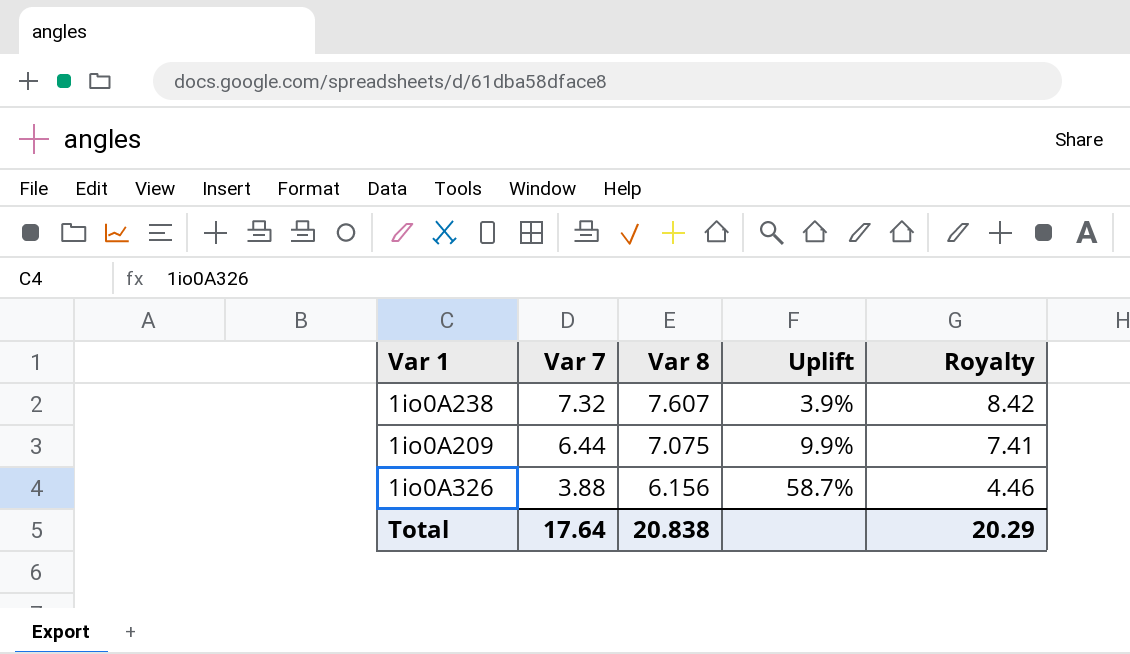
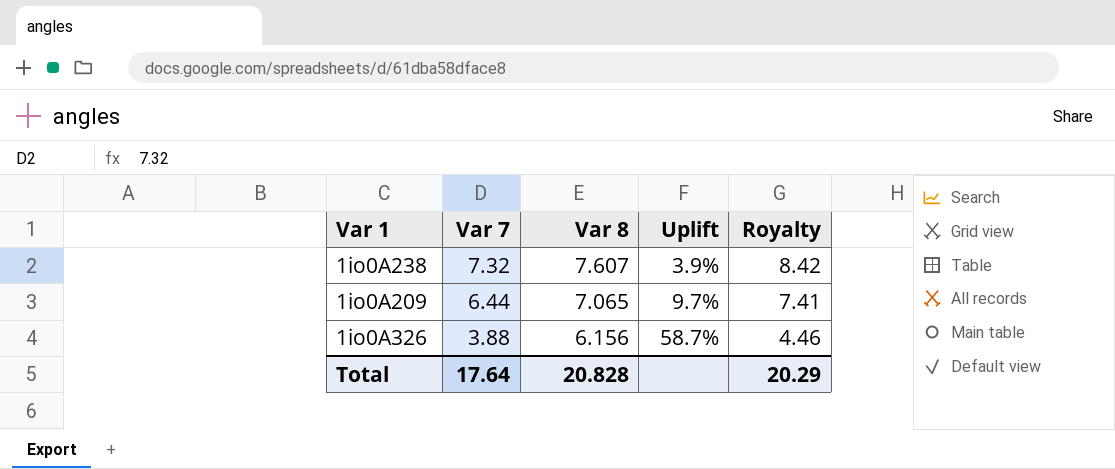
1io0A209 | Var 8: 7.075 -> 7.065
1io0A209 | Uplift: 9.9% -> 9.7%
Total | Var 8: 20.838 -> 20.828

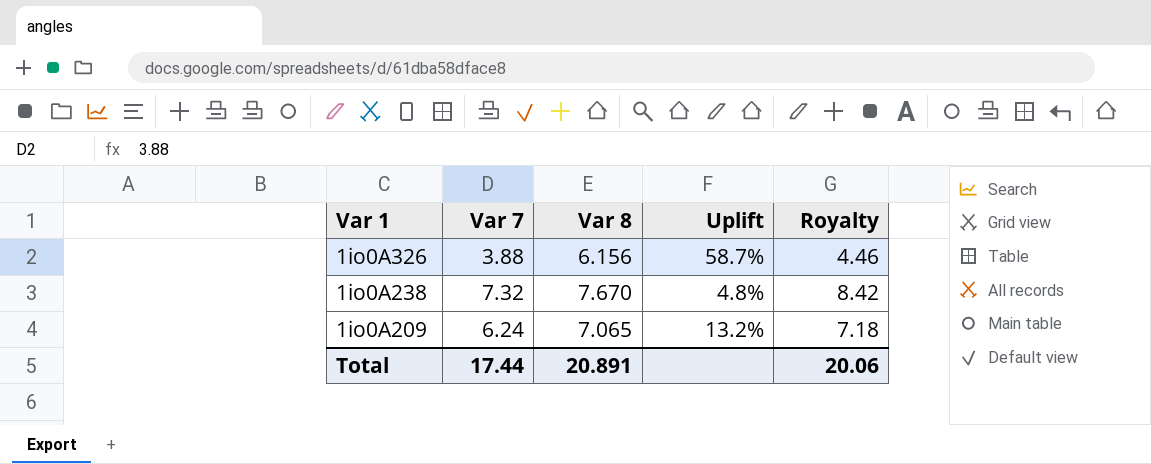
row order: Var 7 descending -> Var 1 descending
1io0A238 | Var 8: 7.607 -> 7.670
1io0A238 | Uplift: 3.9% -> 4.8%
1io0A209 | Var 7: 6.44 -> 6.24
1io0A209 | Uplift: 9.7% -> 13.2%
1io0A209 | Royalty: 7.41 -> 7.18
Total | Var 7: 17.64 -> 17.44
Total | Var 8: 20.828 -> 20.891
Total | Royalty: 20.29 -> 20.06

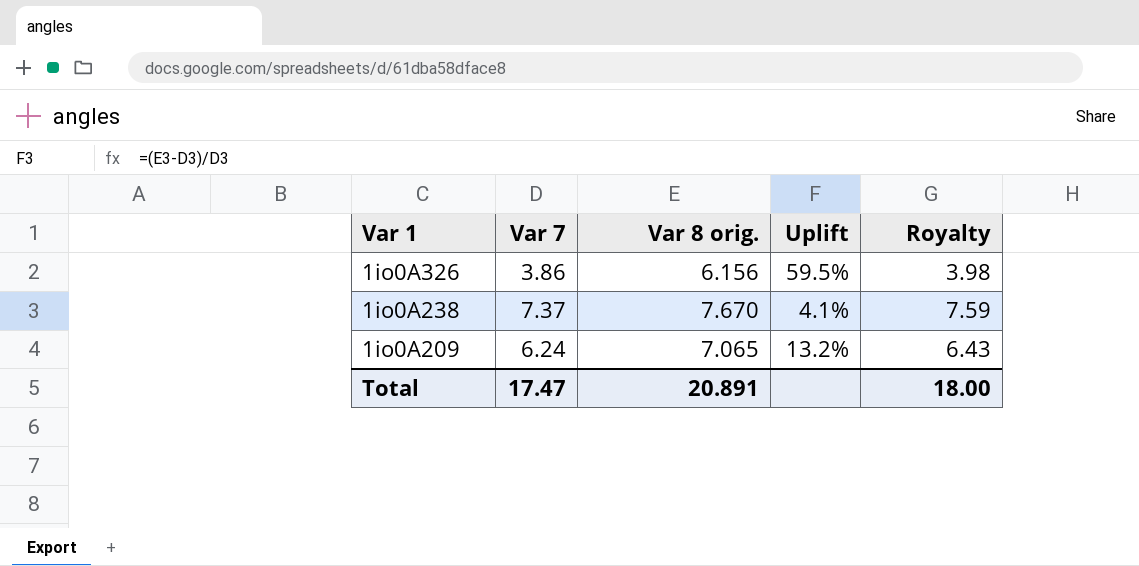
column name: Var 8 -> Var 8 orig.
column Royalty | formula: [Var 7] * 1.15 -> [Var 7] * 1.03
1io0A326 | Var 7: 3.88 -> 3.86
1io0A326 | Uplift: 58.7% -> 59.5%
1io0A238 | Var 7: 7.32 -> 7.37
1io0A238 | Uplift: 4.8% -> 4.1%
Total | Var 7: 17.44 -> 17.47
Total | Royalty: 20.06 -> 18.00

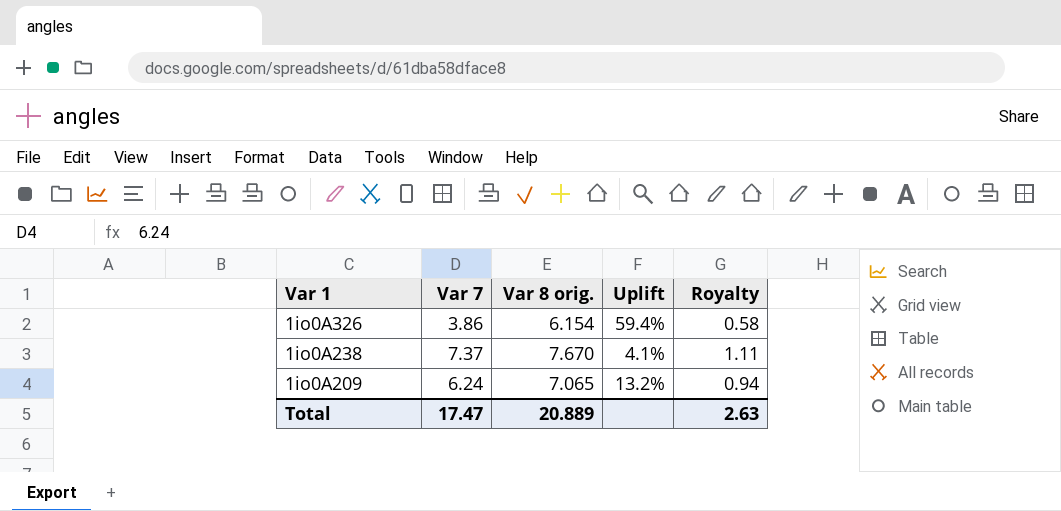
column Royalty | formula: [Var 7] * 1.03 -> [Var 7] * 0.15
1io0A326 | Var 8 orig.: 6.156 -> 6.154
1io0A326 | Uplift: 59.5% -> 59.4%
Total | Var 8 orig.: 20.891 -> 20.889
Total | Royalty: 18.00 -> 2.63

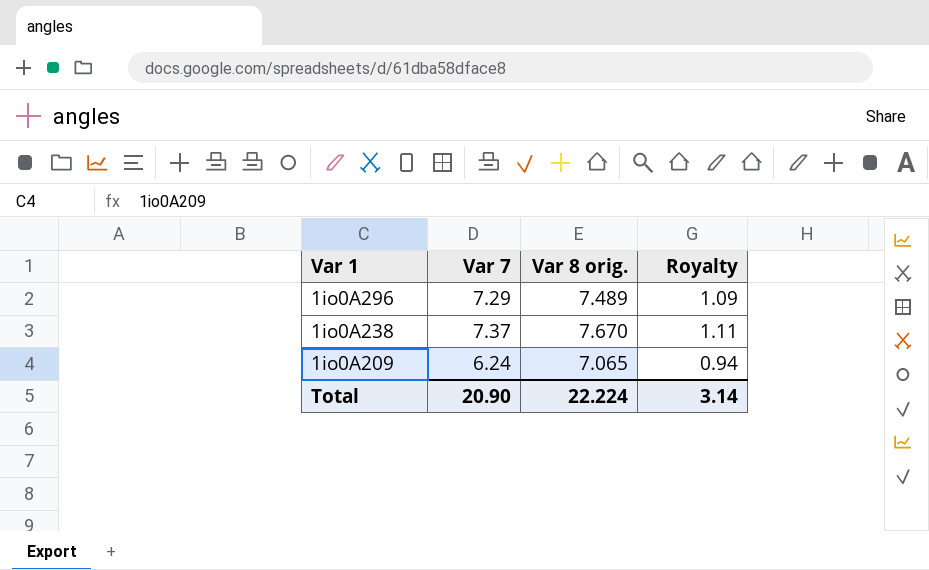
column Uplift | formula: ([Var 8 orig.] - [Var 7]) / [Var 7] -> none
row 1io0A326: 3.86 | 6.154 | 59.4% | 0.58 -> none
row 1io0A296: none -> 7.29 | 7.489 | 1.09
Total | Var 7: 17.47 -> 20.90
Total | Var 8 orig.: 20.889 -> 22.224
Total | Royalty: 2.63 -> 3.14

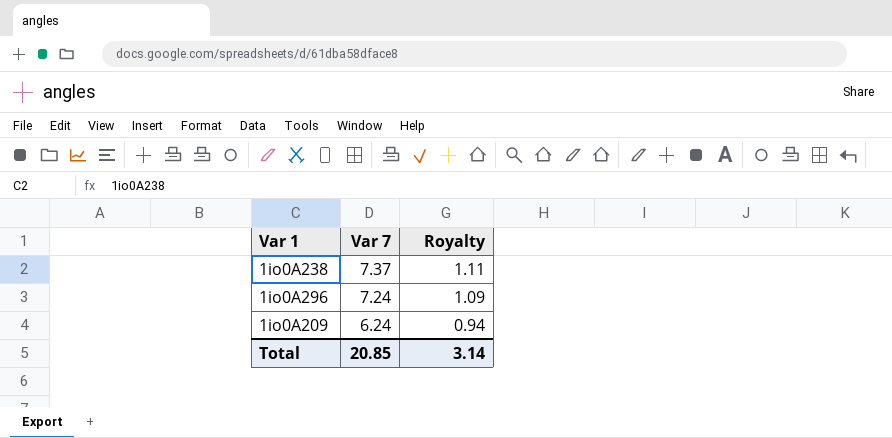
row order: Var 1 descending -> Var 7 descending
column Var 8 orig. | position: 3 -> none
1io0A296 | Var 7: 7.29 -> 7.24
Total | Var 7: 20.90 -> 20.85

